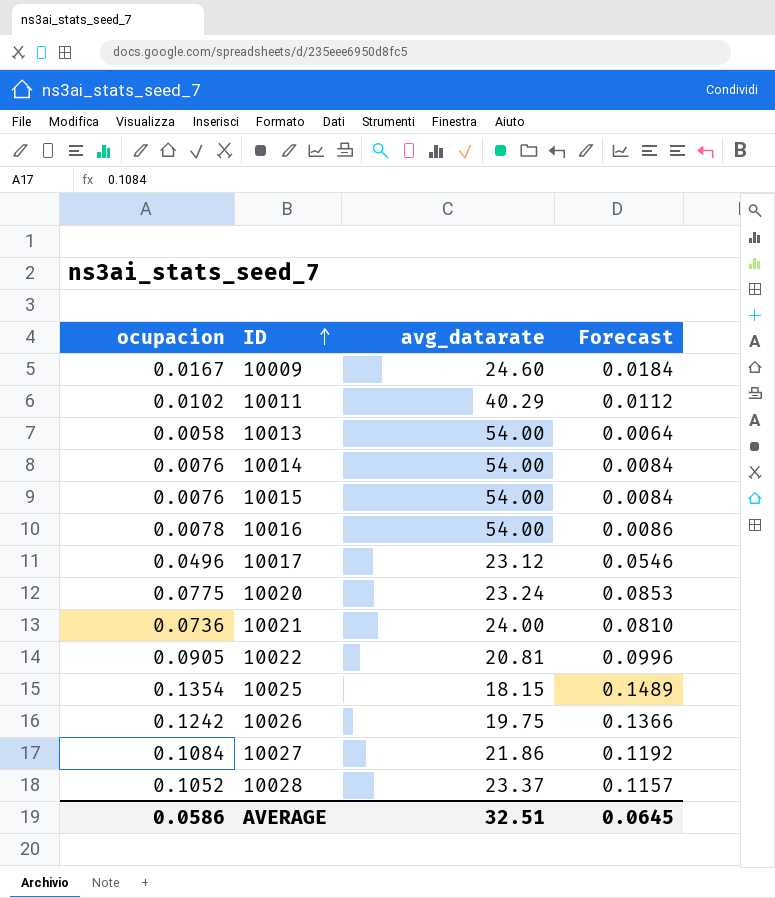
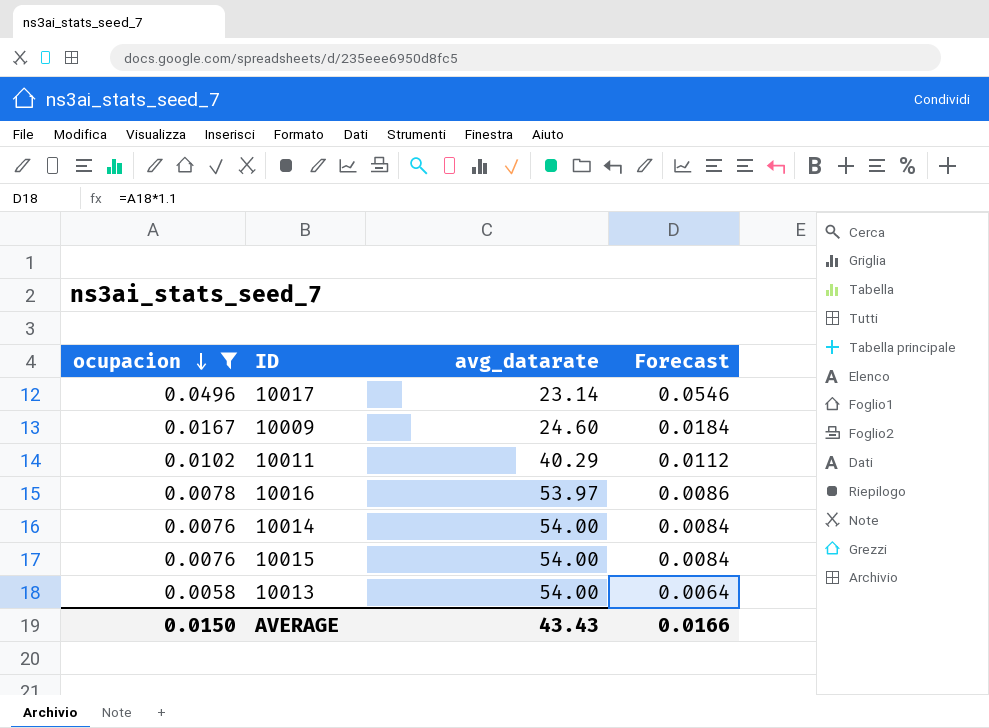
filter: none -> ocupacion <= 0.0496
row order: ID ascending -> ocupacion descending
10017 | avg_datarate: 23.12 -> 23.14
10016 | avg_datarate: 54.00 -> 53.97
AVERAGE | ocupacion: 0.0586 -> 0.0150
AVERAGE | avg_datarate: 32.51 -> 43.43
AVERAGE | Forecast: 0.0645 -> 0.0166

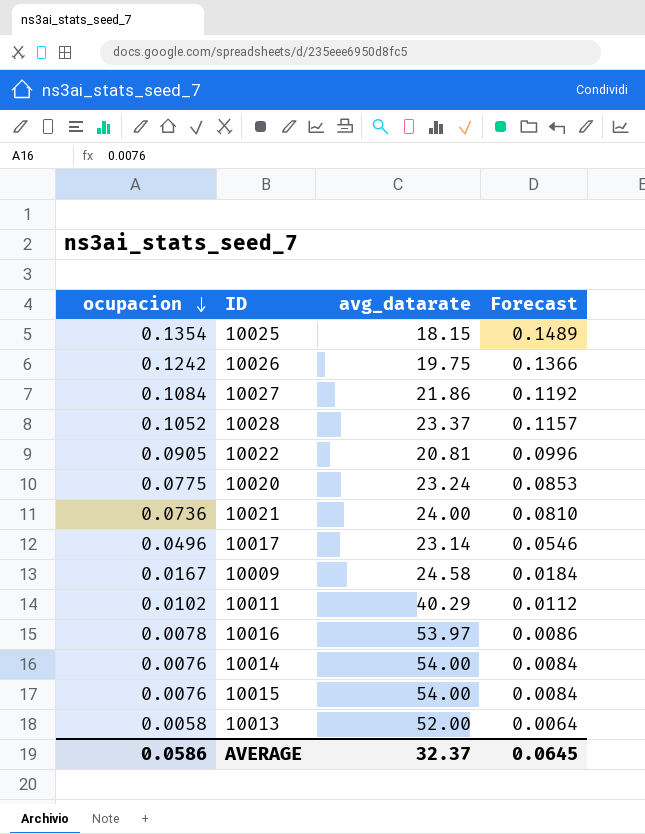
filter: ocupacion <= 0.0496 -> none
10009 | avg_datarate: 24.60 -> 24.58
10013 | avg_datarate: 54.00 -> 52.00
AVERAGE | ocupacion: 0.0150 -> 0.0586
AVERAGE | avg_datarate: 43.43 -> 32.37
AVERAGE | Forecast: 0.0166 -> 0.0645

